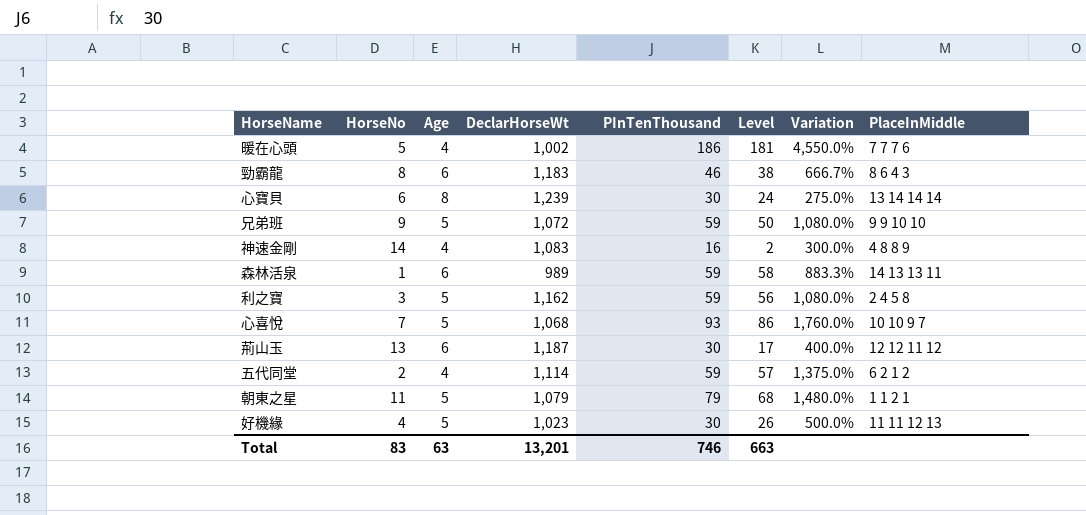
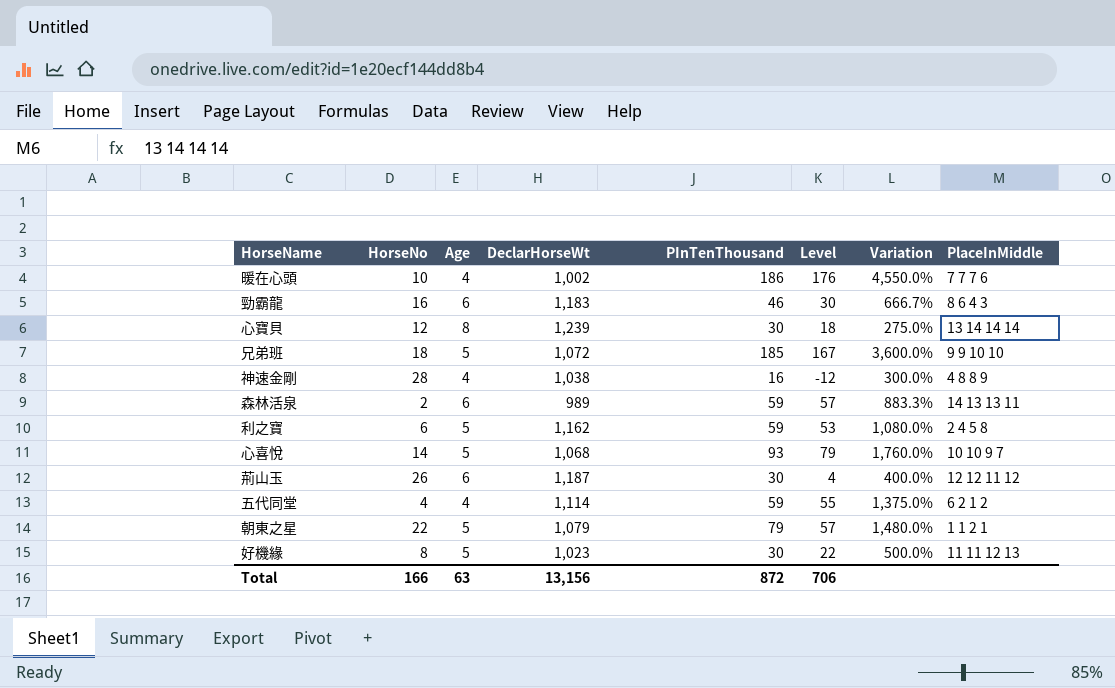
暖在心頭 | HorseNo: 5 -> 10
暖在心頭 | Level: 181 -> 176
勁霸龍 | HorseNo: 8 -> 16
勁霸龍 | Level: 38 -> 30
心寶貝 | HorseNo: 6 -> 12
心寶貝 | Level: 24 -> 18
兄弟班 | HorseNo: 9 -> 18
兄弟班 | PInTenThousand: 59 -> 185
兄弟班 | Level: 50 -> 167
兄弟班 | Variation: 1,080.0% -> 3,600.0%
神速金剛 | HorseNo: 14 -> 28
神速金剛 | DeclarHorseWt: 1,083 -> 1,038
神速金剛 | Level: 2 -> -12
森林活泉 | HorseNo: 1 -> 2
森林活泉 | Level: 58 -> 57
利之寶 | HorseNo: 3 -> 6
利之寶 | Level: 56 -> 53
心喜悅 | HorseNo: 7 -> 14
心喜悅 | Level: 86 -> 79
荊山玉 | HorseNo: 13 -> 26
荊山玉 | Level: 17 -> 4
五代同堂 | HorseNo: 2 -> 4
五代同堂 | Level: 57 -> 55
朝東之星 | HorseNo: 11 -> 22
朝東之星 | Level: 68 -> 57
好機緣 | HorseNo: 4 -> 8
好機緣 | Level: 26 -> 22
Total | HorseNo: 83 -> 166
Total | DeclarHorseWt: 13,201 -> 13,156
Total | PInTenThousand: 746 -> 872
Total | Level: 663 -> 706

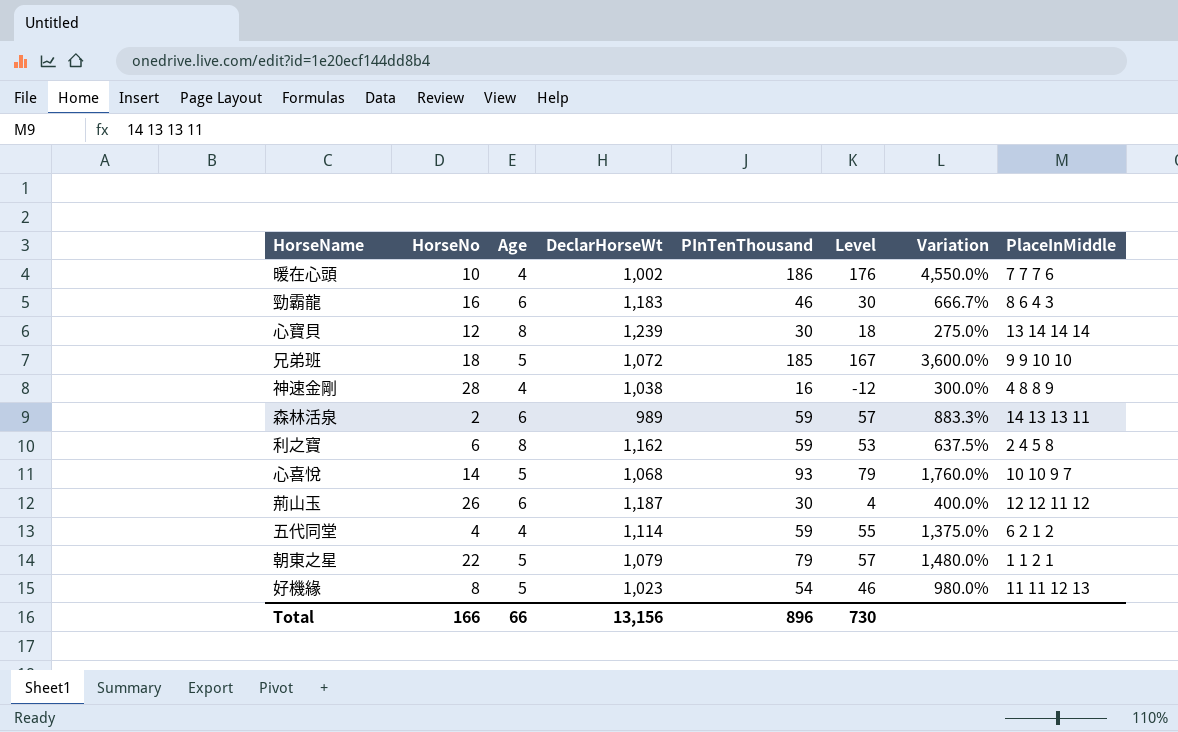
利之寶 | Age: 5 -> 8
利之寶 | Variation: 1,080.0% -> 637.5%
好機緣 | PInTenThousand: 30 -> 54
好機緣 | Level: 22 -> 46
好機緣 | Variation: 500.0% -> 980.0%
Total | Age: 63 -> 66
Total | PInTenThousand: 872 -> 896
Total | Level: 706 -> 730

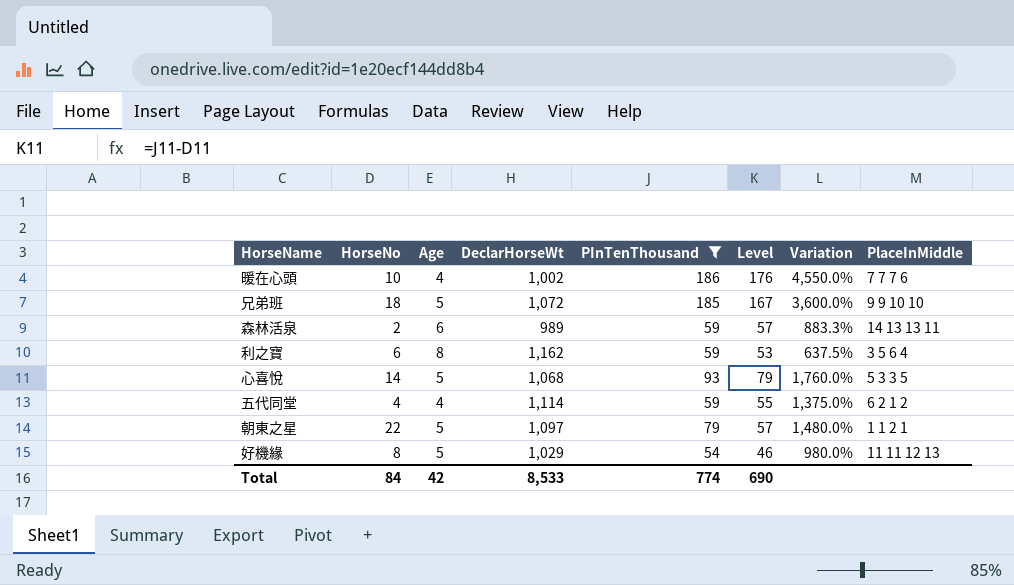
filter: none -> PInTenThousand >= 54
利之寶 | PlaceInMiddle: 2 4 5 8 -> 3 5 6 4
心喜悅 | PlaceInMiddle: 10 10 9 7 -> 5 3 3 5
朝東之星 | DeclarHorseWt: 1,079 -> 1,097
好機緣 | DeclarHorseWt: 1,023 -> 1,029
Total | HorseNo: 166 -> 84
Total | Age: 66 -> 42
Total | DeclarHorseWt: 13,156 -> 8,533
Total | PInTenThousand: 896 -> 774
Total | Level: 730 -> 690

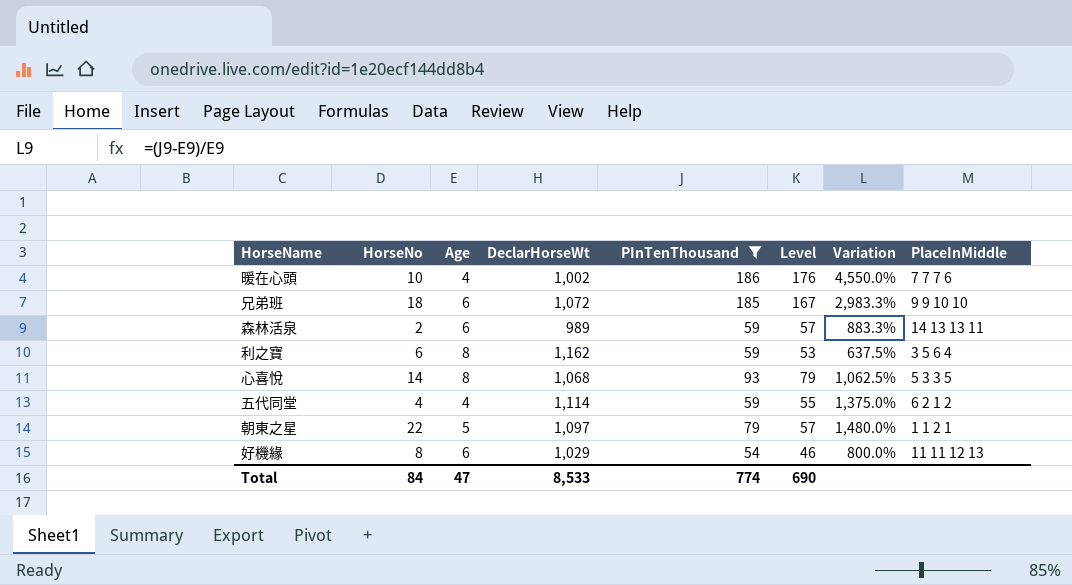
兄弟班 | Age: 5 -> 6
兄弟班 | Variation: 3,600.0% -> 2,983.3%
心喜悅 | Age: 5 -> 8
心喜悅 | Variation: 1,760.0% -> 1,062.5%
好機緣 | Age: 5 -> 6
好機緣 | Variation: 980.0% -> 800.0%
Total | Age: 42 -> 47

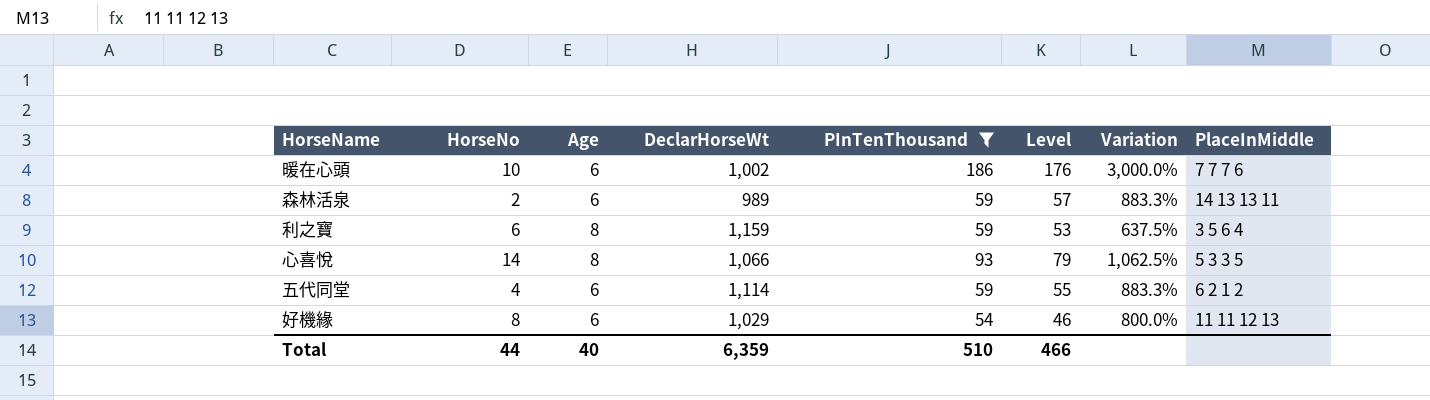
row 兄弟班: 18 | 6 | 1,072 | 185 | 167 | 2,983.3% | 9 9 10 10 -> none
row 朝東之星: 22 | 5 | 1,097 | 79 | 57 | 1,480.0% | 1 1 2 1 -> none
暖在心頭 | Age: 4 -> 6
暖在心頭 | Variation: 4,550.0% -> 3,000.0%
利之寶 | DeclarHorseWt: 1,162 -> 1,159
心喜悅 | DeclarHorseWt: 1,068 -> 1,066
五代同堂 | Age: 4 -> 6
五代同堂 | Variation: 1,375.0% -> 883.3%
Total | HorseNo: 84 -> 44
Total | Age: 47 -> 40
Total | DeclarHorseWt: 8,533 -> 6,359
Total | PInTenThousand: 774 -> 510
Total | Level: 690 -> 466

